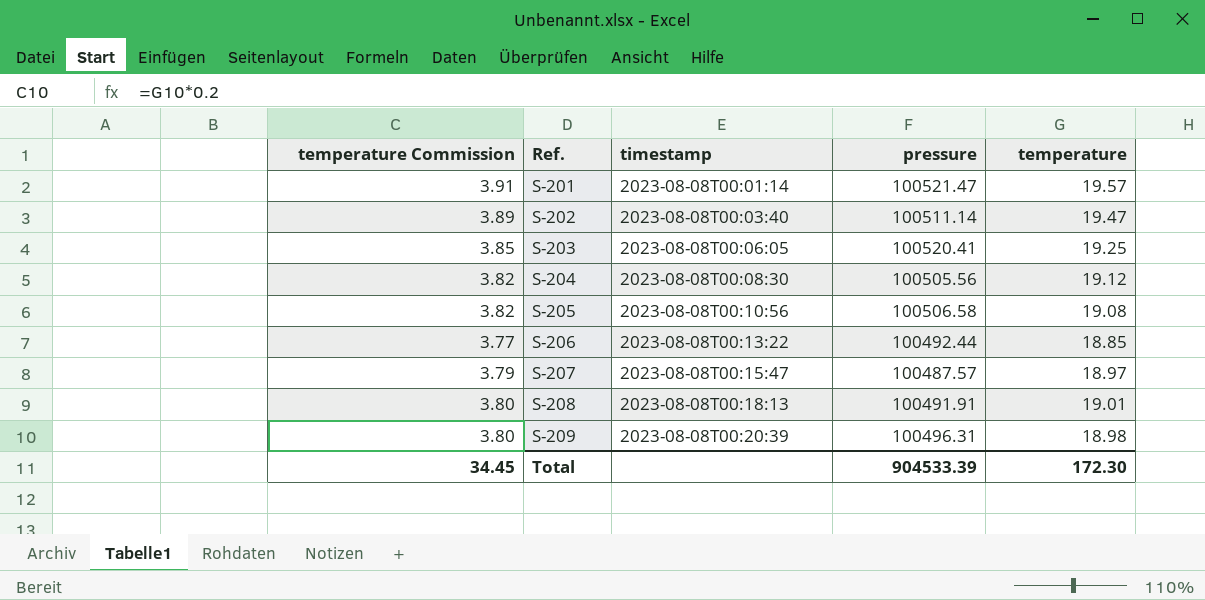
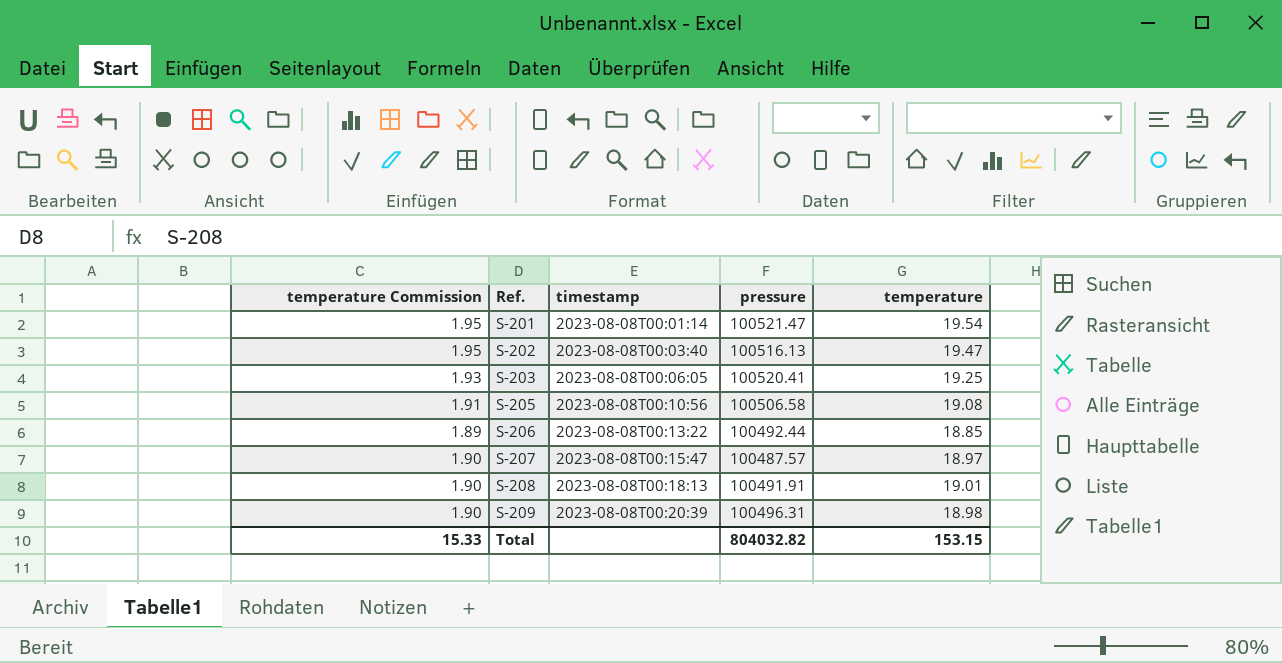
column temperature Commission | formula: [temperature] * 0.2 -> [temperature] * 0.1
row S-204: 3.82 | 2023-08-08T00:08:30 | 100505.56 | 19.12 -> none
S-201 | temperature: 19.57 -> 19.54
S-202 | pressure: 100511.14 -> 100516.13
Total | temperature Commission: 34.45 -> 15.33
Total | pressure: 904533.39 -> 804032.82
Total | temperature: 172.30 -> 153.15

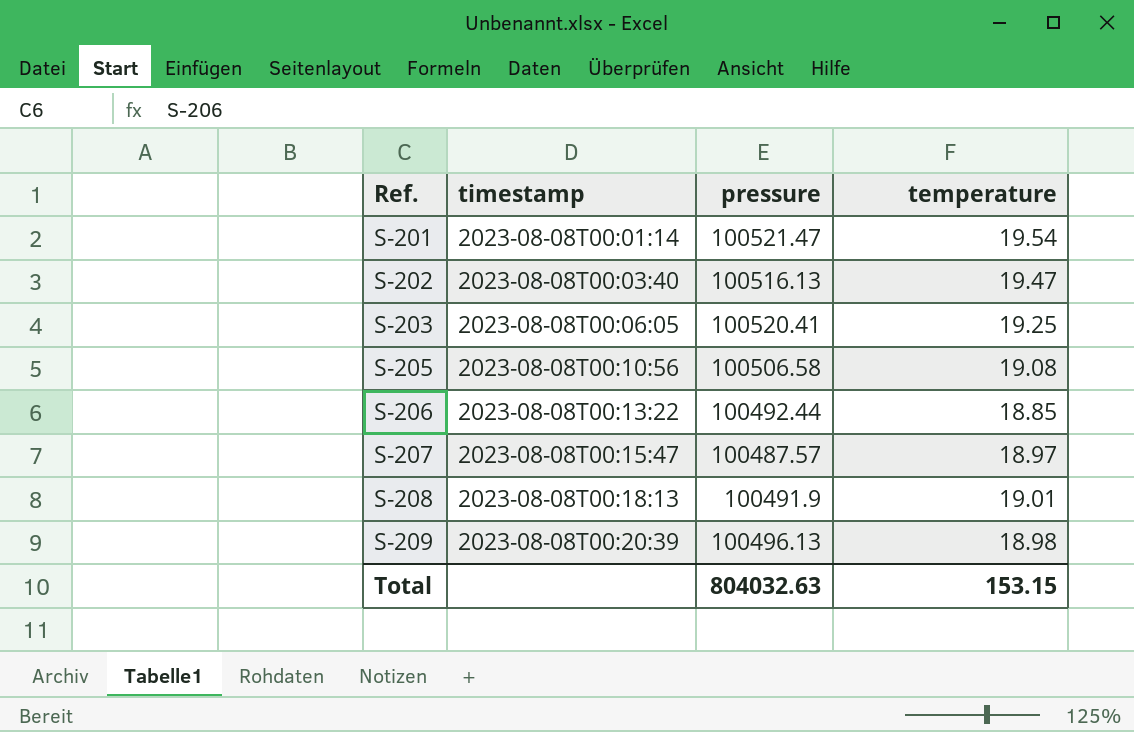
column temperature Commission | formula: [temperature] * 0.1 -> none
S-208 | pressure: 100491.91 -> 100491.9
S-209 | pressure: 100496.31 -> 100496.13
Total | pressure: 804032.82 -> 804032.63

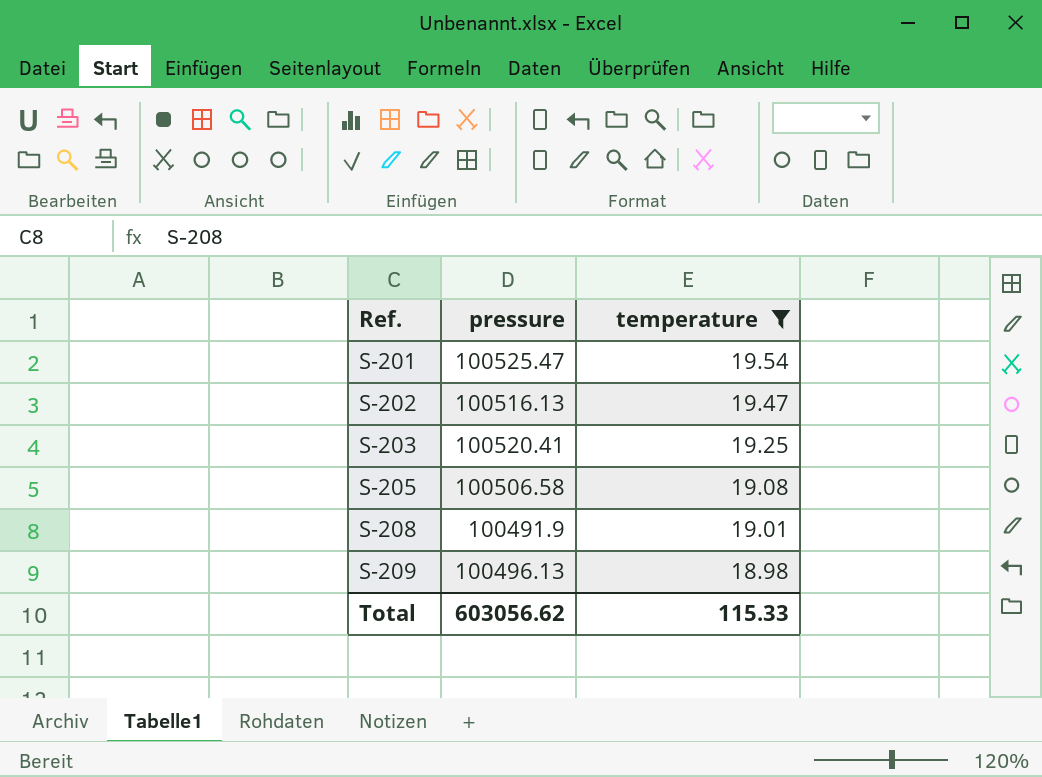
filter: none -> temperature >= 18.98
column timestamp | position: 2 -> none
S-201 | pressure: 100521.47 -> 100525.47
Total | pressure: 804032.63 -> 603056.62
Total | temperature: 153.15 -> 115.33

